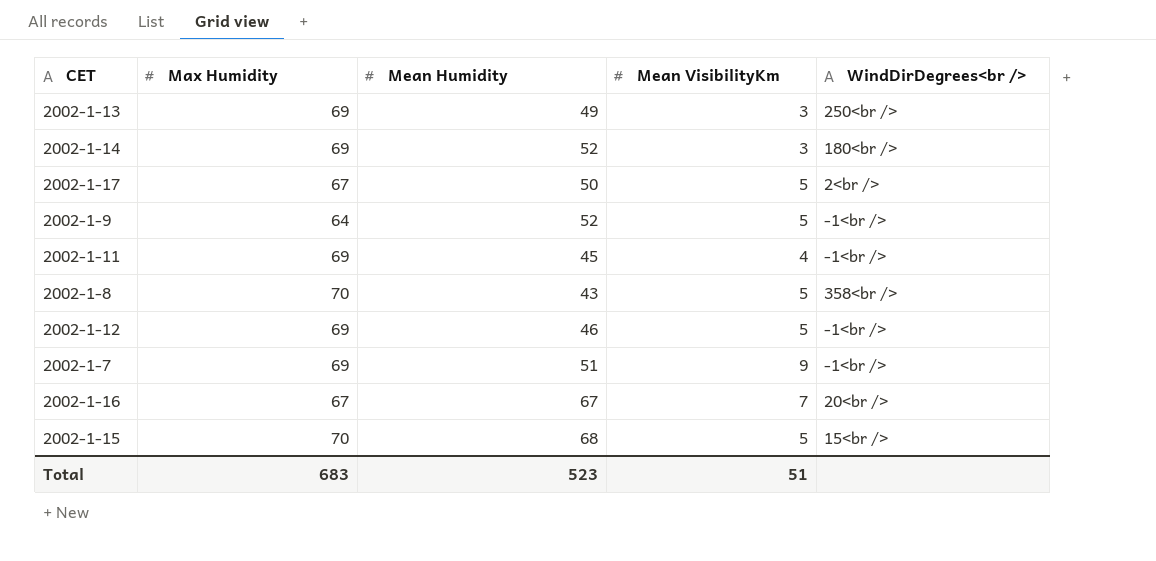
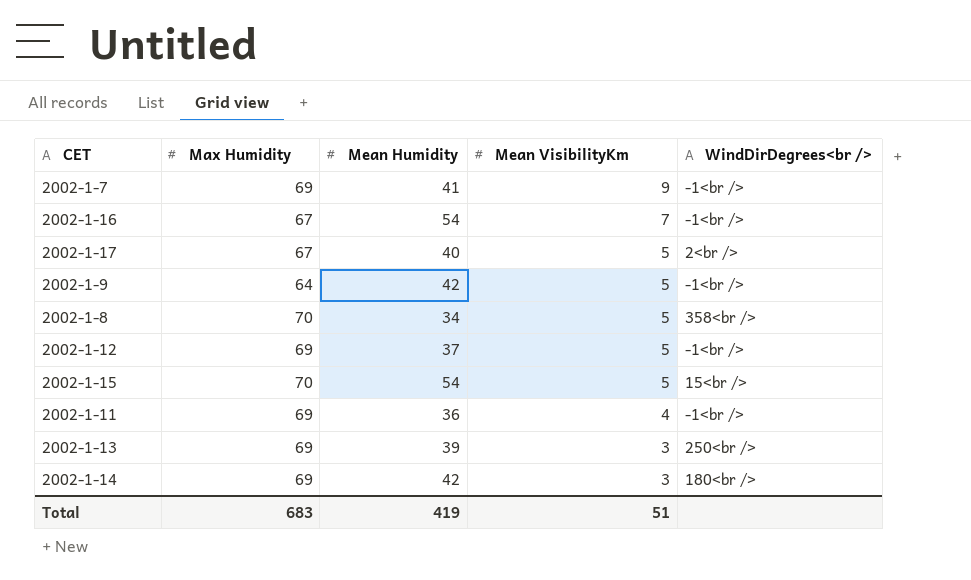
row order: none -> Mean VisibilityKm descending
2002-1-7 | Mean Humidity: 51 -> 41
2002-1-16 | Mean Humidity: 67 -> 54
2002-1-16 | WindDirDegrees<br />: 20<br /> -> -1<br />
2002-1-17 | Mean Humidity: 50 -> 40
2002-1-9 | Mean Humidity: 52 -> 42
2002-1-8 | Mean Humidity: 43 -> 34
2002-1-12 | Mean Humidity: 46 -> 37
2002-1-15 | Mean Humidity: 68 -> 54
2002-1-11 | Mean Humidity: 45 -> 36
2002-1-13 | Mean Humidity: 49 -> 39
2002-1-14 | Mean Humidity: 52 -> 42
Total | Mean Humidity: 523 -> 419

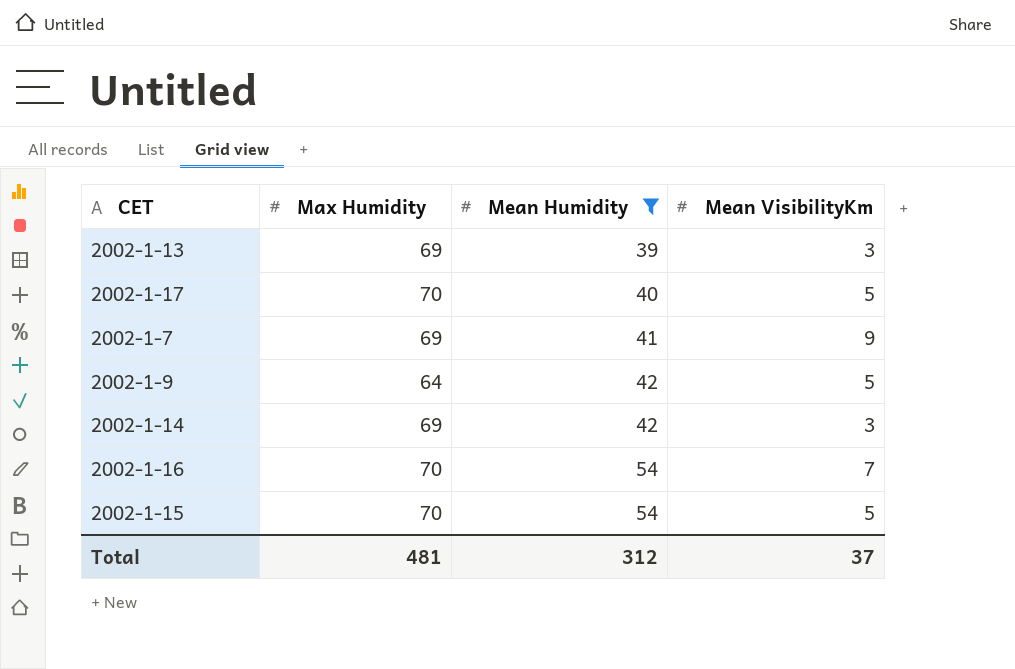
filter: none -> Mean Humidity >= 39
row order: Mean VisibilityKm descending -> Mean Humidity ascending
column WindDirDegrees<br /> | position: 5 -> none
2002-1-17 | Max Humidity: 67 -> 70
2002-1-16 | Max Humidity: 67 -> 70
Total | Max Humidity: 683 -> 481
Total | Mean Humidity: 419 -> 312
Total | Mean VisibilityKm: 51 -> 37

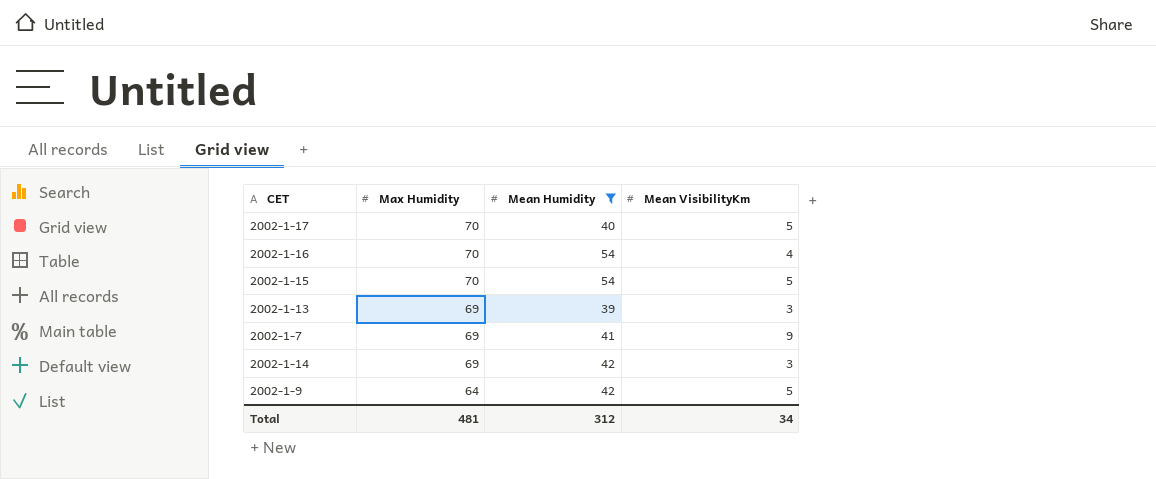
row order: Mean Humidity ascending -> Max Humidity descending
2002-1-16 | Mean VisibilityKm: 7 -> 4
Total | Mean VisibilityKm: 37 -> 34

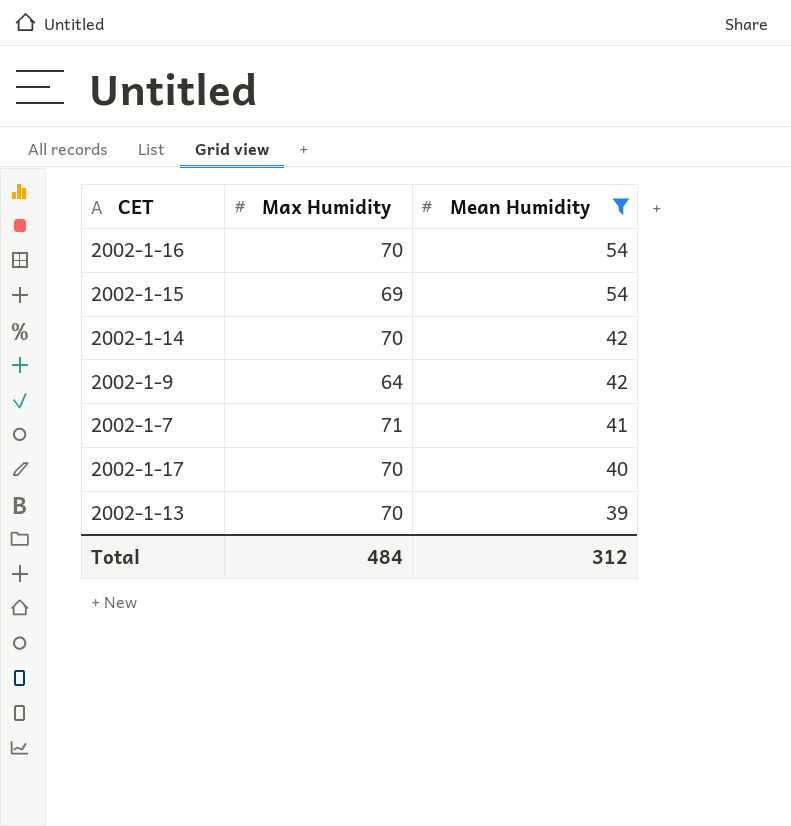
row order: Max Humidity descending -> Mean Humidity descending
column Mean VisibilityKm | position: 4 -> none
2002-1-15 | Max Humidity: 70 -> 69
2002-1-14 | Max Humidity: 69 -> 70
2002-1-7 | Max Humidity: 69 -> 71
2002-1-13 | Max Humidity: 69 -> 70
Total | Max Humidity: 481 -> 484

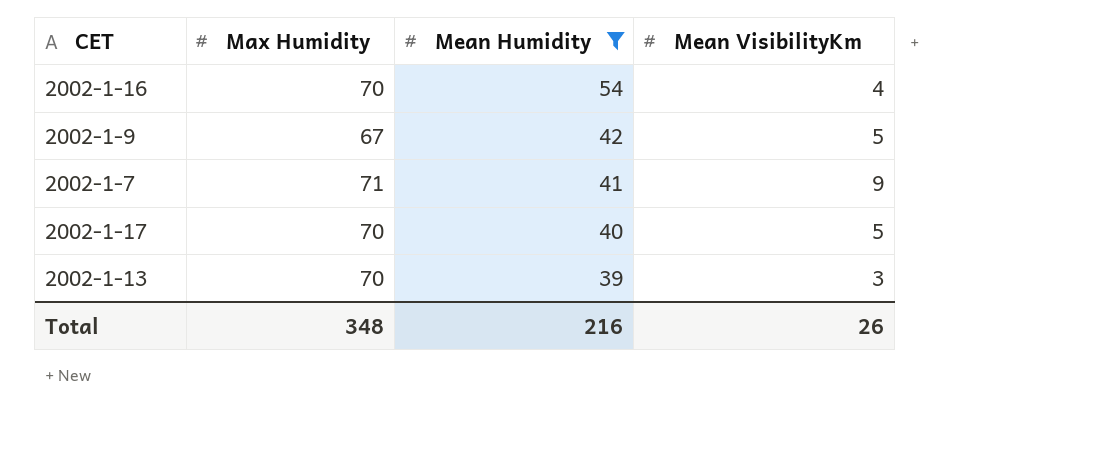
column Mean VisibilityKm | position: none -> 4
row 2002-1-15: 69 | 54 -> none
row 2002-1-14: 70 | 42 -> none
2002-1-9 | Max Humidity: 64 -> 67
Total | Max Humidity: 484 -> 348
Total | Mean Humidity: 312 -> 216

